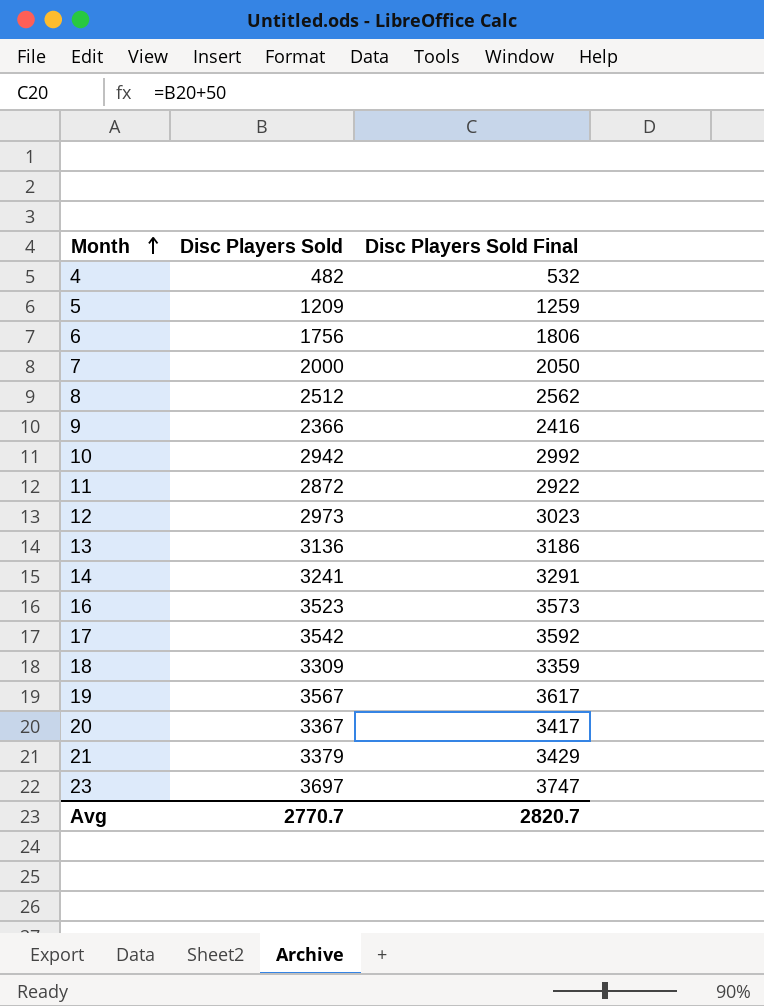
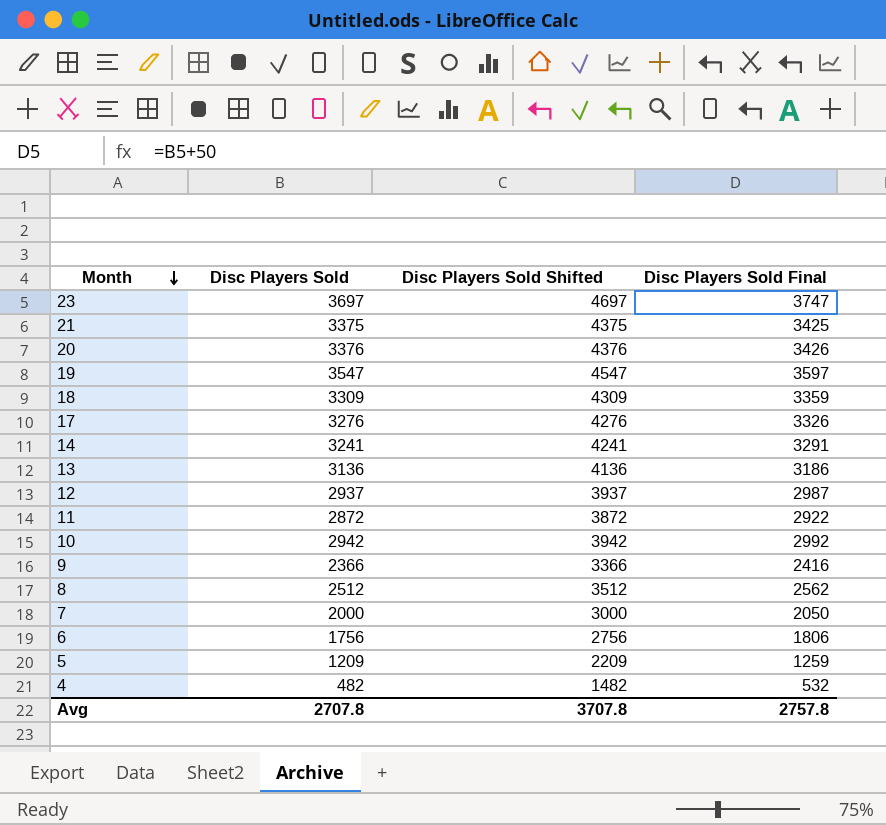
row order: Month ascending -> Month descending
column Disc Players Sold Shifted | formula: none -> [Disc Players Sold] + 1000
row 16: 3523 | 3573 -> none
21 | Disc Players Sold: 3379 -> 3375
21 | Disc Players Sold Final: 3429 -> 3425
20 | Disc Players Sold: 3367 -> 3376
20 | Disc Players Sold Final: 3417 -> 3426
19 | Disc Players Sold: 3567 -> 3547
19 | Disc Players Sold Final: 3617 -> 3597
17 | Disc Players Sold: 3542 -> 3276
17 | Disc Players Sold Final: 3592 -> 3326
12 | Disc Players Sold: 2973 -> 2937
12 | Disc Players Sold Final: 3023 -> 2987
Avg | Disc Players Sold: 2770.7 -> 2707.8
Avg | Disc Players Sold Final: 2820.7 -> 2757.8

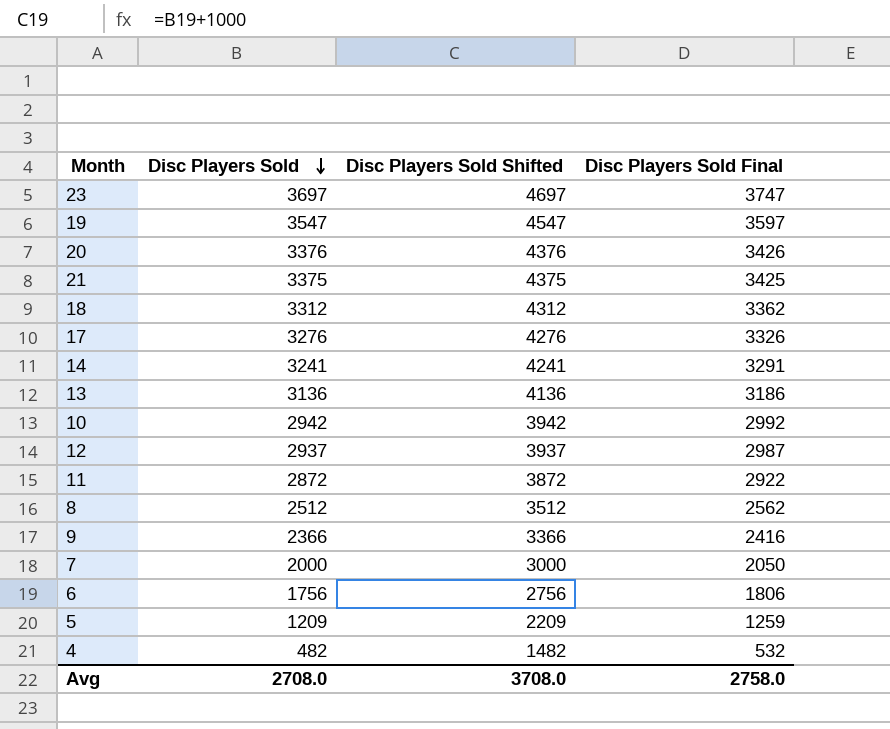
row order: Month descending -> Disc Players Sold descending
18 | Disc Players Sold: 3309 -> 3312
18 | Disc Players Sold Shifted: 4309 -> 4312
18 | Disc Players Sold Final: 3359 -> 3362
Avg | Disc Players Sold: 2707.8 -> 2708.0
Avg | Disc Players Sold Shifted: 3707.8 -> 3708.0
Avg | Disc Players Sold Final: 2757.8 -> 2758.0

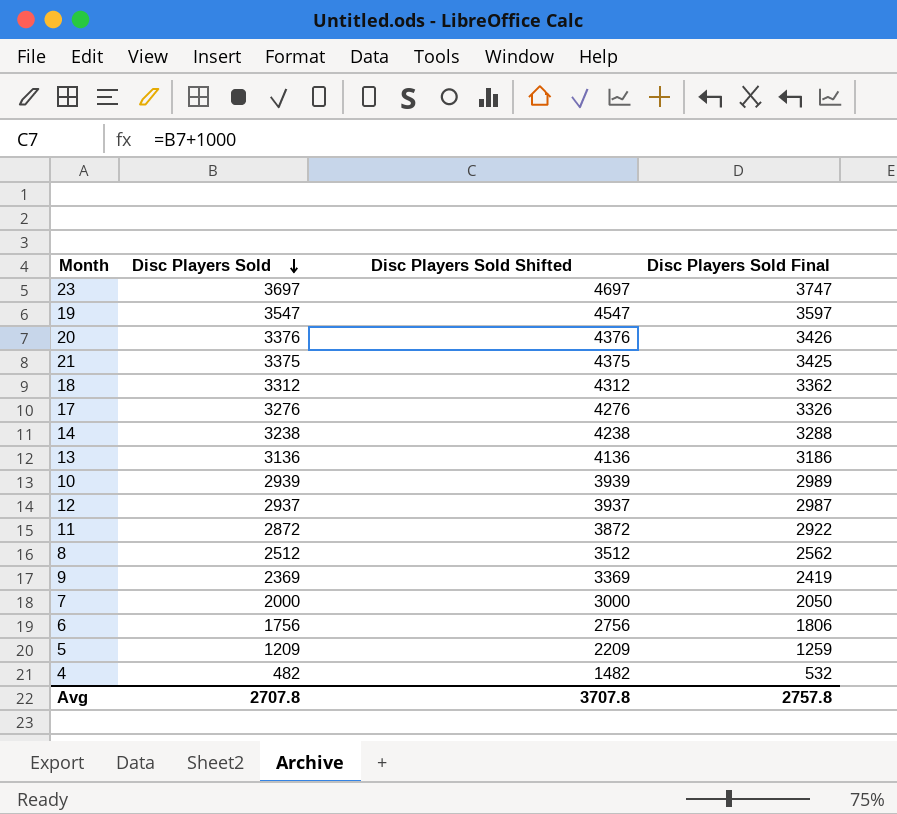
14 | Disc Players Sold: 3241 -> 3238
14 | Disc Players Sold Shifted: 4241 -> 4238
14 | Disc Players Sold Final: 3291 -> 3288
10 | Disc Players Sold: 2942 -> 2939
10 | Disc Players Sold Shifted: 3942 -> 3939
10 | Disc Players Sold Final: 2992 -> 2989
9 | Disc Players Sold: 2366 -> 2369
9 | Disc Players Sold Shifted: 3366 -> 3369
9 | Disc Players Sold Final: 2416 -> 2419
Avg | Disc Players Sold: 2708.0 -> 2707.8
Avg | Disc Players Sold Shifted: 3708.0 -> 3707.8
Avg | Disc Players Sold Final: 2758.0 -> 2757.8

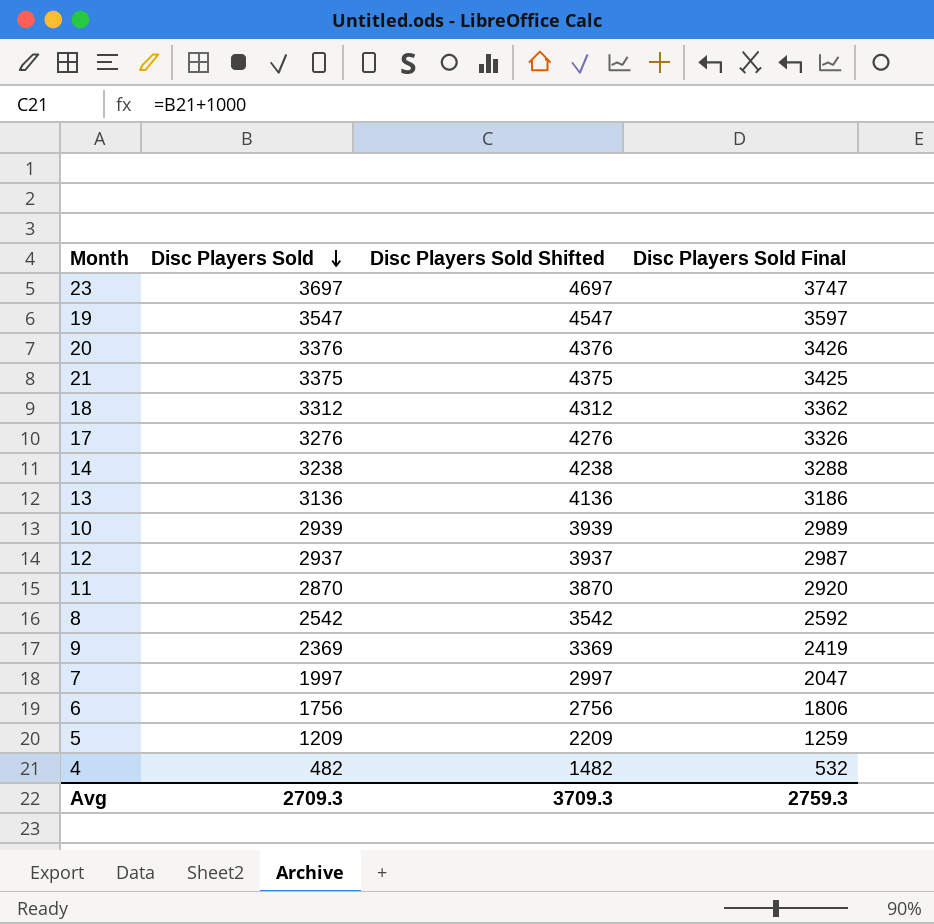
11 | Disc Players Sold: 2872 -> 2870
11 | Disc Players Sold Shifted: 3872 -> 3870
11 | Disc Players Sold Final: 2922 -> 2920
8 | Disc Players Sold: 2512 -> 2542
8 | Disc Players Sold Shifted: 3512 -> 3542
8 | Disc Players Sold Final: 2562 -> 2592
7 | Disc Players Sold: 2000 -> 1997
7 | Disc Players Sold Shifted: 3000 -> 2997
7 | Disc Players Sold Final: 2050 -> 2047
Avg | Disc Players Sold: 2707.8 -> 2709.3
Avg | Disc Players Sold Shifted: 3707.8 -> 3709.3
Avg | Disc Players Sold Final: 2757.8 -> 2759.3

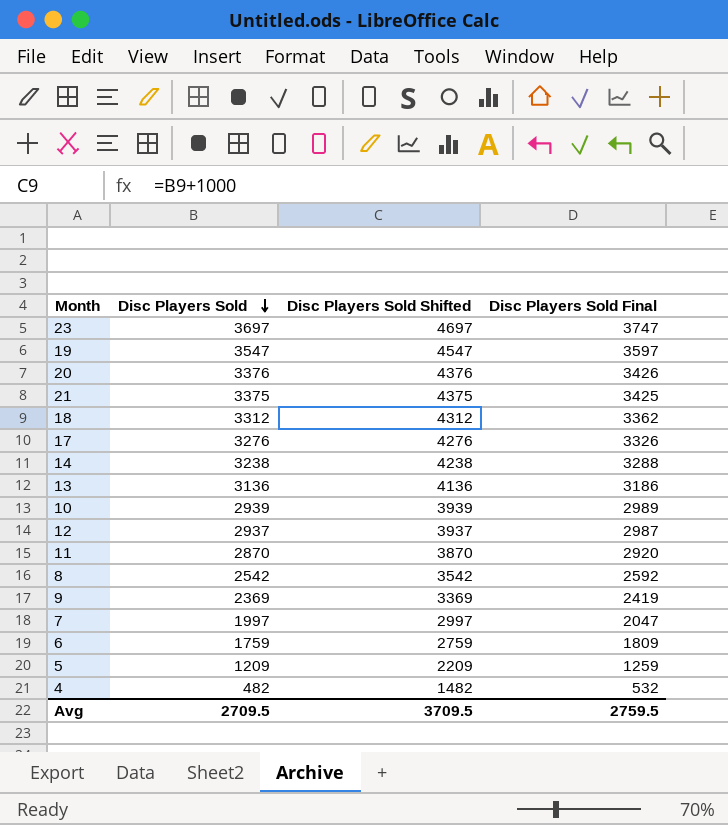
6 | Disc Players Sold: 1756 -> 1759
6 | Disc Players Sold Shifted: 2756 -> 2759
6 | Disc Players Sold Final: 1806 -> 1809
Avg | Disc Players Sold: 2709.3 -> 2709.5
Avg | Disc Players Sold Shifted: 3709.3 -> 3709.5
Avg | Disc Players Sold Final: 2759.3 -> 2759.5

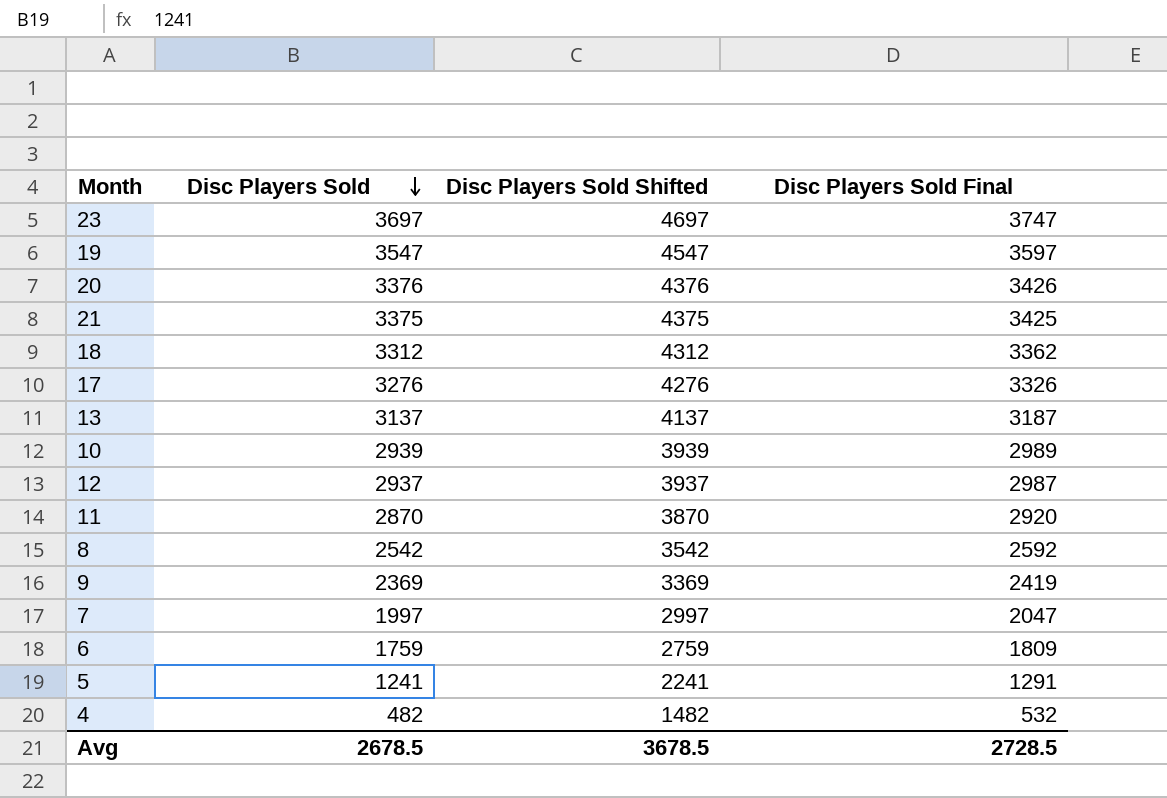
row 14: 3238 | 4238 | 3288 -> none
13 | Disc Players Sold: 3136 -> 3137
13 | Disc Players Sold Shifted: 4136 -> 4137
13 | Disc Players Sold Final: 3186 -> 3187
5 | Disc Players Sold: 1209 -> 1241
5 | Disc Players Sold Shifted: 2209 -> 2241
5 | Disc Players Sold Final: 1259 -> 1291
Avg | Disc Players Sold: 2709.5 -> 2678.5
Avg | Disc Players Sold Shifted: 3709.5 -> 3678.5
Avg | Disc Players Sold Final: 2759.5 -> 2728.5

